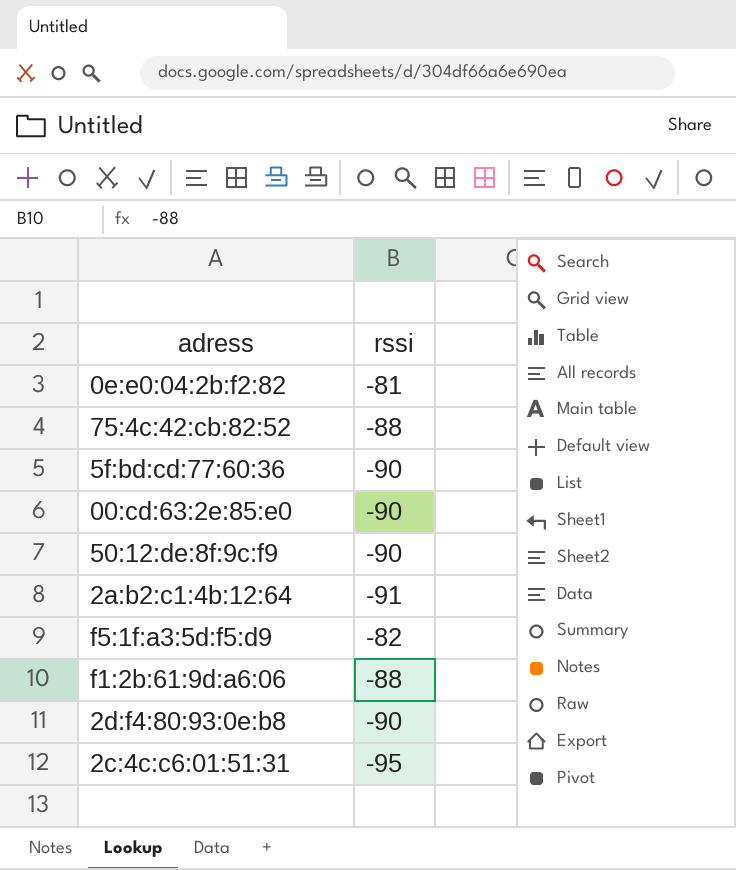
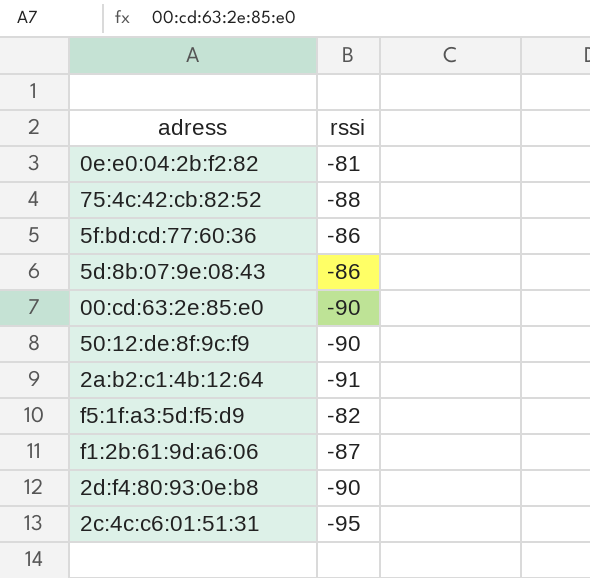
5f:bd:cd:77:60:36 | rssi: -90 -> -86
row 5d:8b:07:9e:08:43: none -> -86
f1:2b:61:9d:a6:06 | rssi: -88 -> -87

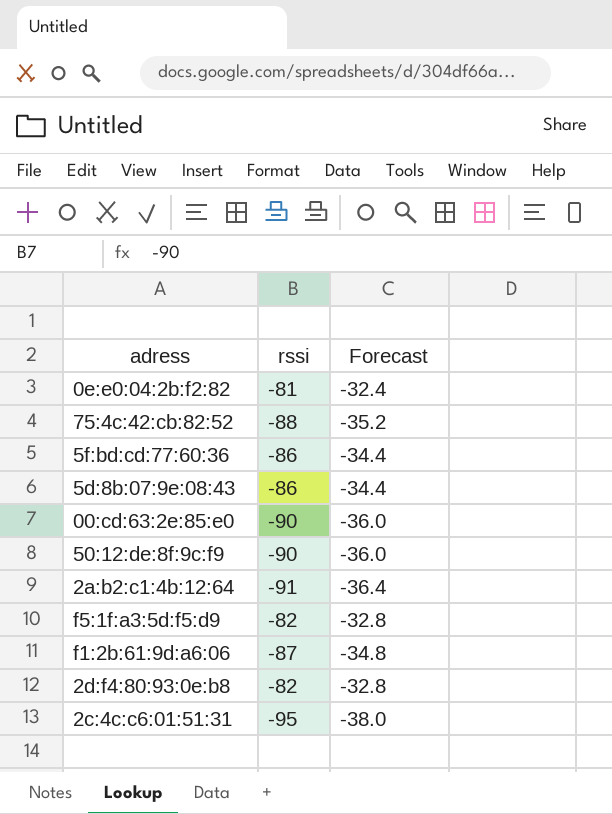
column Forecast | formula: none -> [rssi] * 0.4
2d:f4:80:93:0e:b8 | rssi: -90 -> -82

